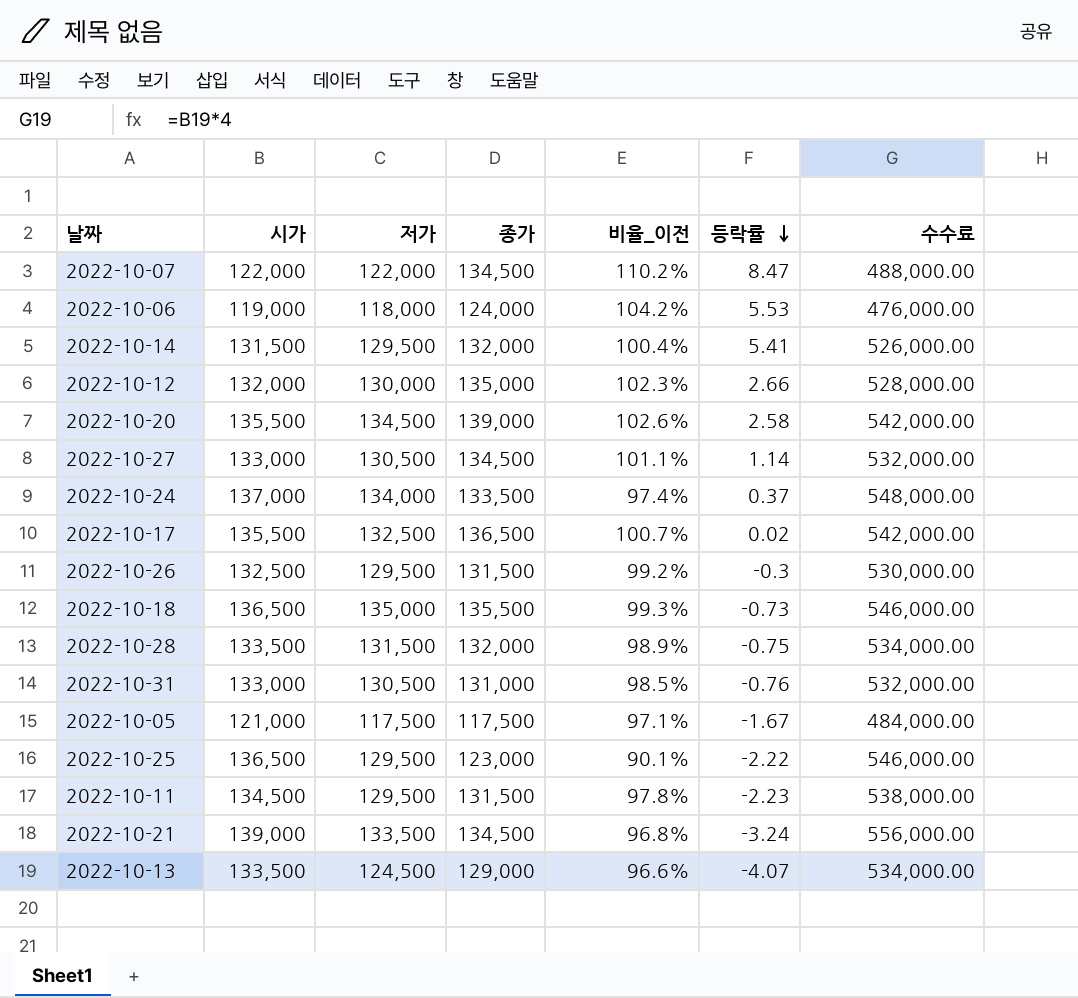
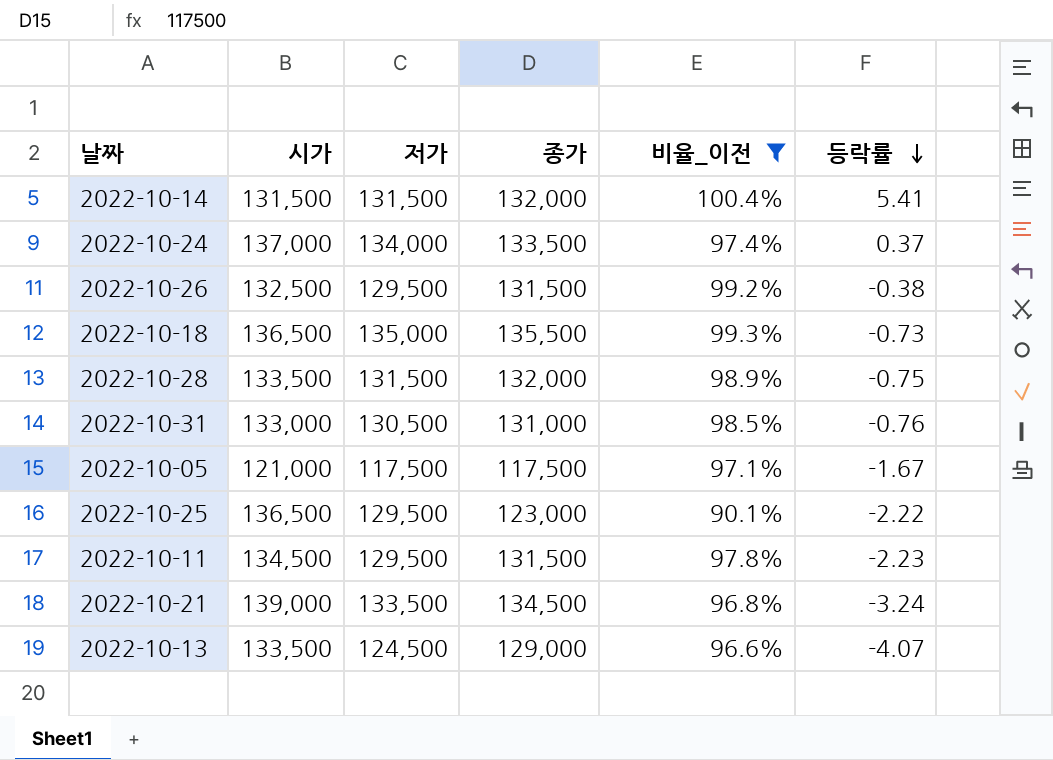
filter: none -> 비율_이전 <= 100.4%
column 수수료 | formula: [시가] * 4 -> none
2022-10-14 | 저가: 129,500 -> 131,500
2022-10-26 | 등락률: -0.3 -> -0.38

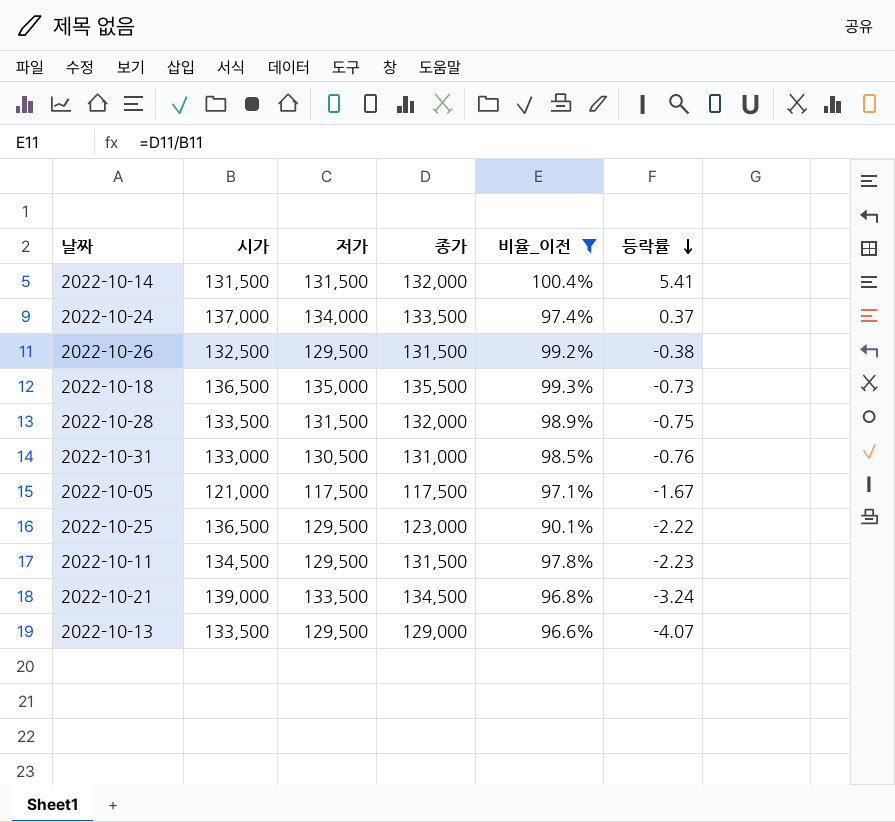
2022-10-13 | 저가: 124,500 -> 129,500

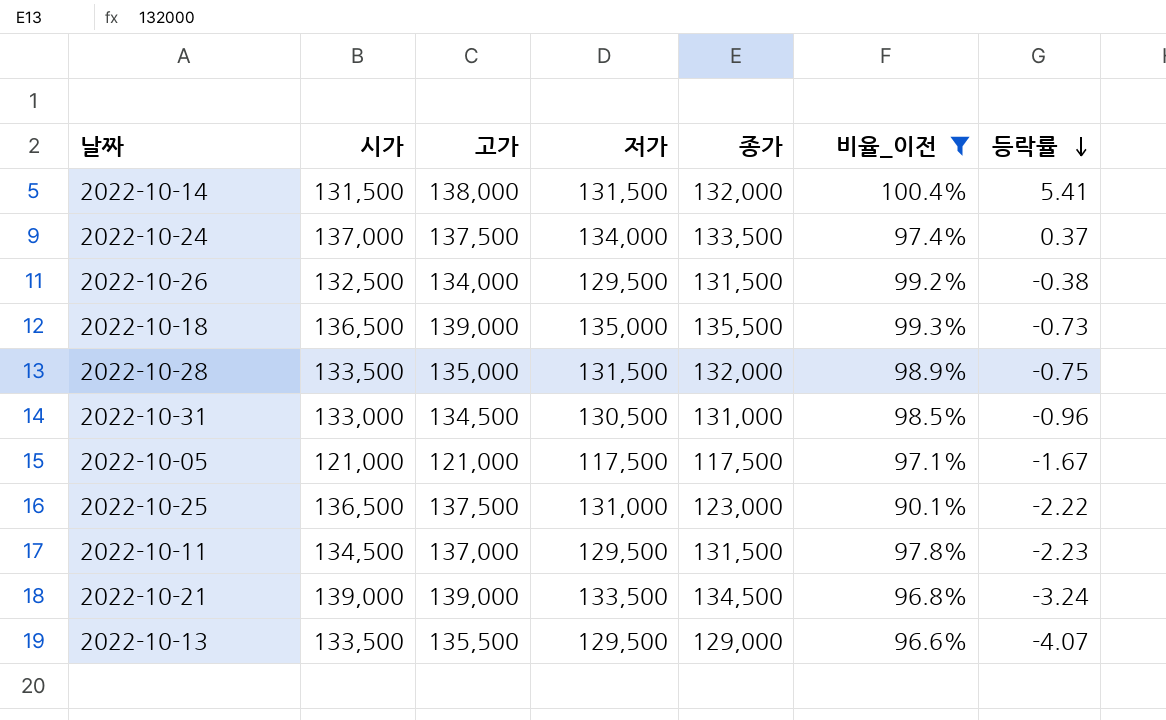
column 고가 | position: none -> 3
2022-10-31 | 등락률: -0.76 -> -0.96
2022-10-25 | 저가: 129,500 -> 131,000

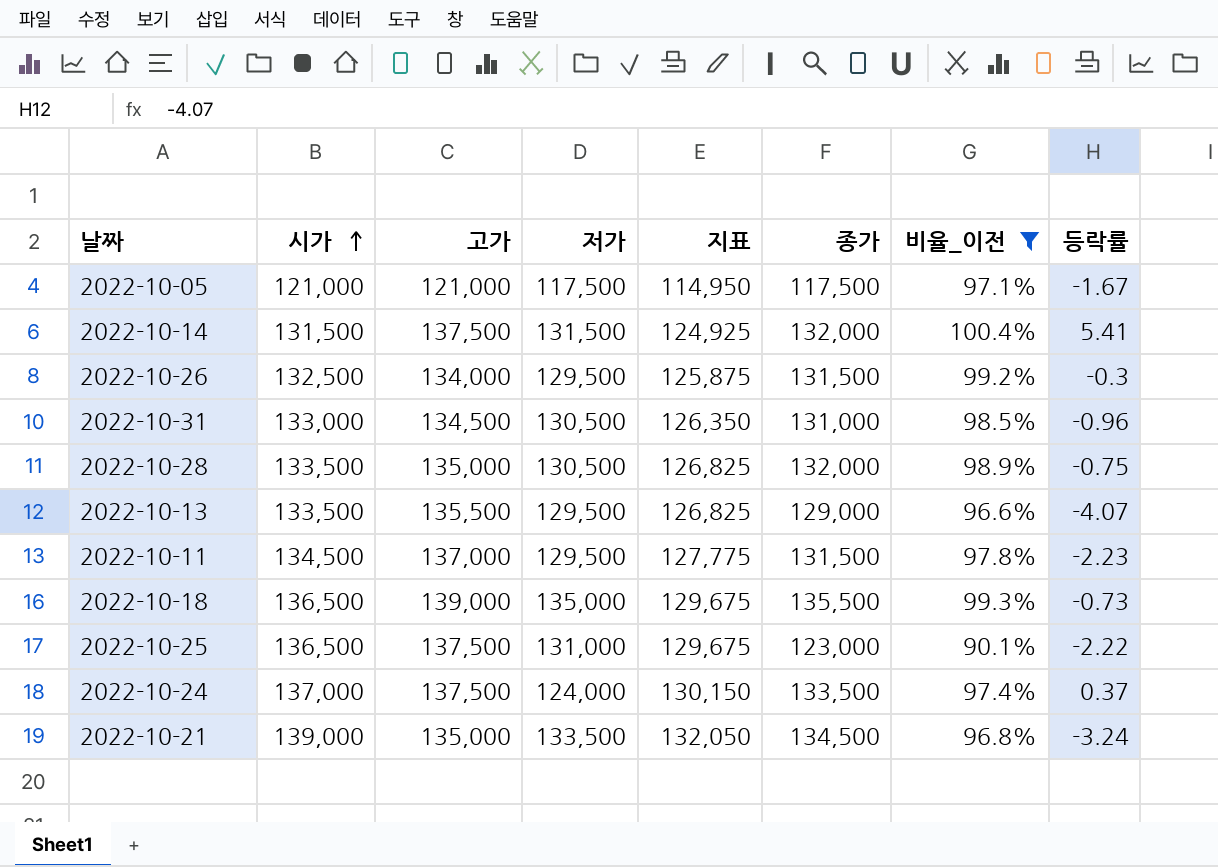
row order: 등락률 descending -> 시가 ascending
column 지표 | formula: none -> [시가] * 0.95
2022-10-14 | 고가: 138,000 -> 137,500
2022-10-26 | 등락률: -0.38 -> -0.3
2022-10-28 | 저가: 131,500 -> 130,500
2022-10-24 | 저가: 134,000 -> 124,000
2022-10-21 | 고가: 139,000 -> 135,000

